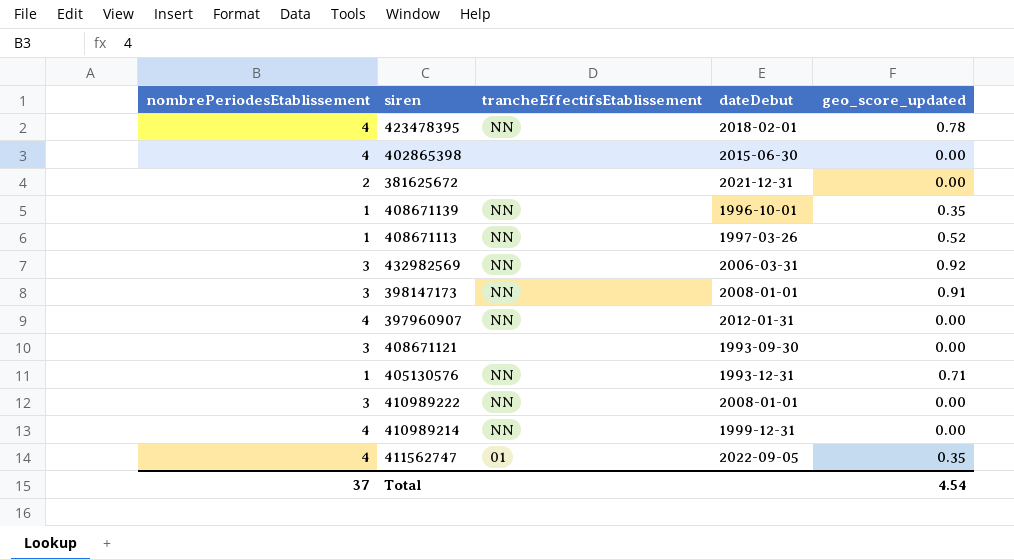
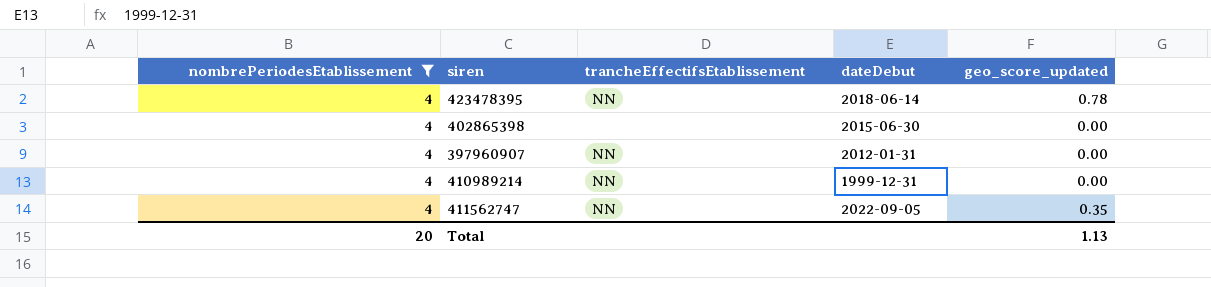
filter: none -> nombrePeriodesEtablissement = 4
423478395 | dateDebut: 2018-02-01 -> 2018-06-14
411562747 | trancheEffectifsEtablissement: 01 -> NN
Total | nombrePeriodesEtablissement: 37 -> 20
Total | geo_score_updated: 4.54 -> 1.13

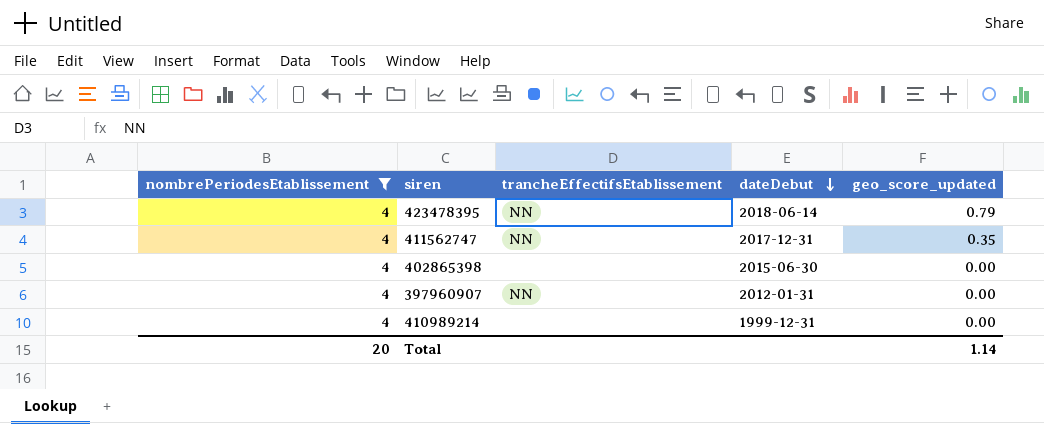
row order: none -> dateDebut descending
423478395 | geo_score_updated: 0.78 -> 0.79
411562747 | dateDebut: 2022-09-05 -> 2017-12-31
410989214 | trancheEffectifsEtablissement: NN -> none
Total | geo_score_updated: 1.13 -> 1.14

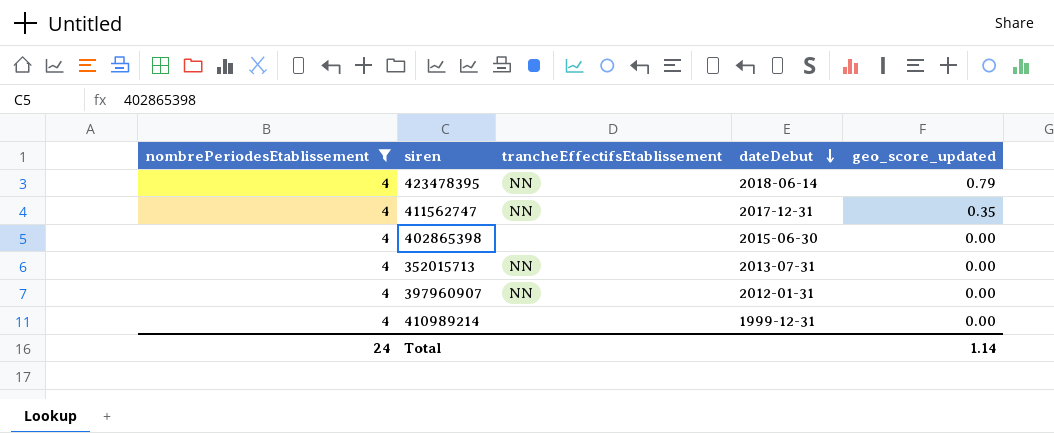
row 352015713: none -> 4 | NN | 2013-07-31 | 0.00
Total | nombrePeriodesEtablissement: 20 -> 24

